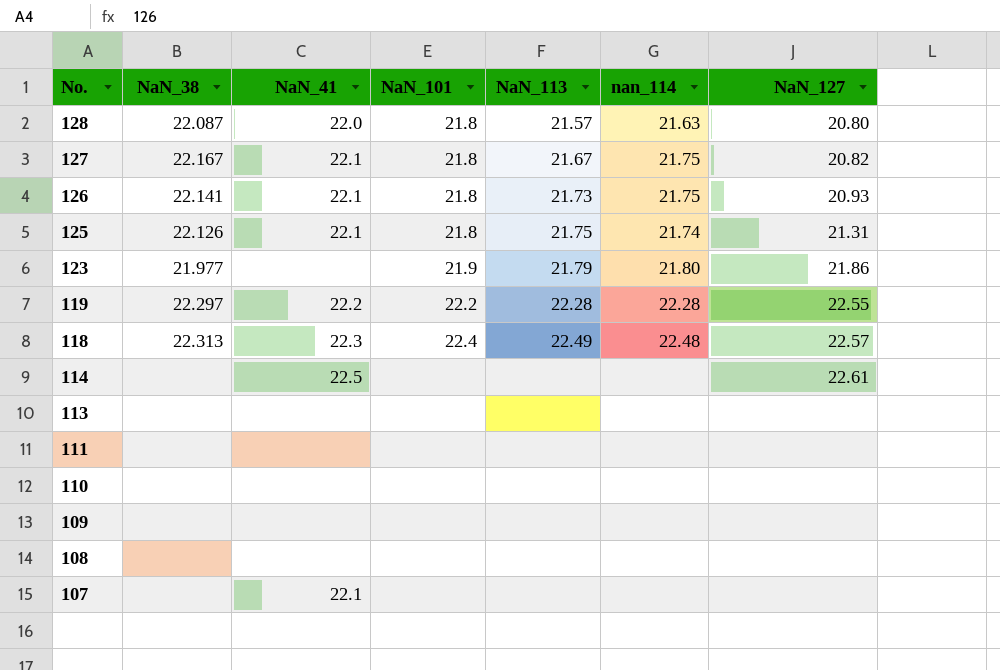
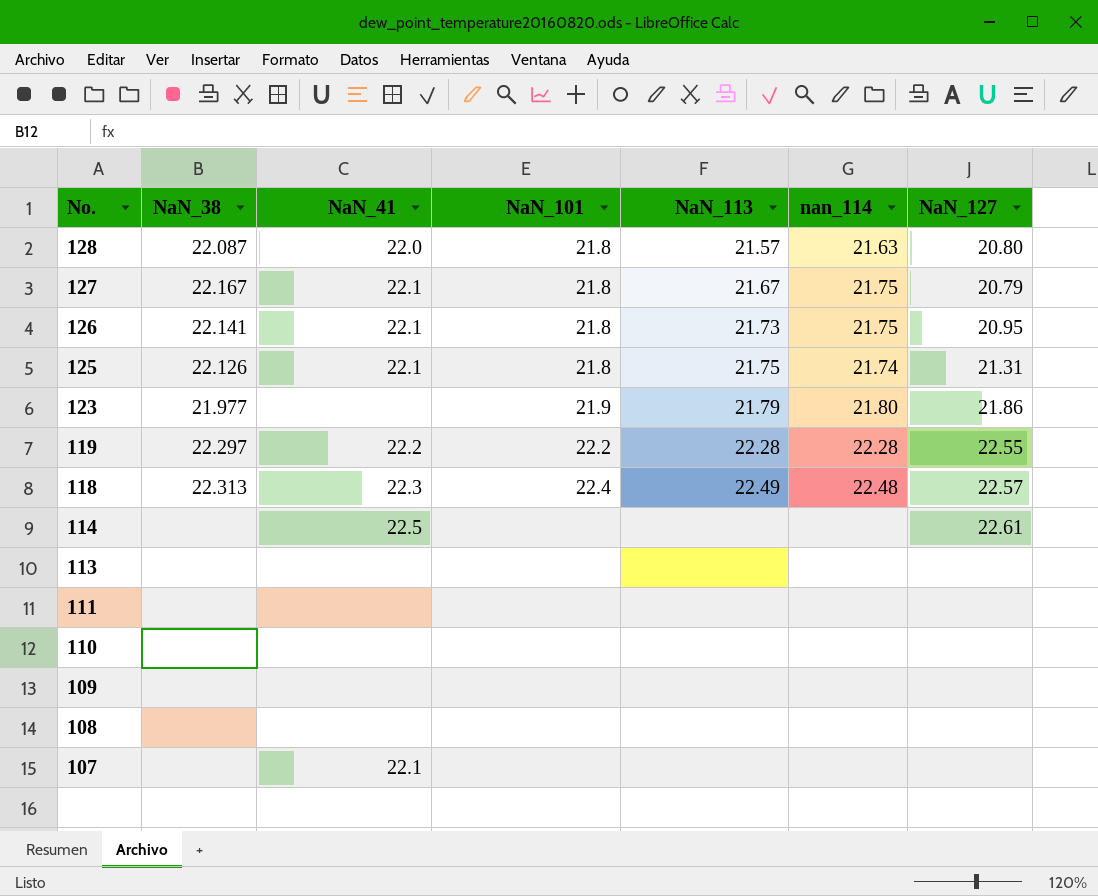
127 | NaN_127: 20.82 -> 20.79
126 | NaN_127: 20.93 -> 20.95

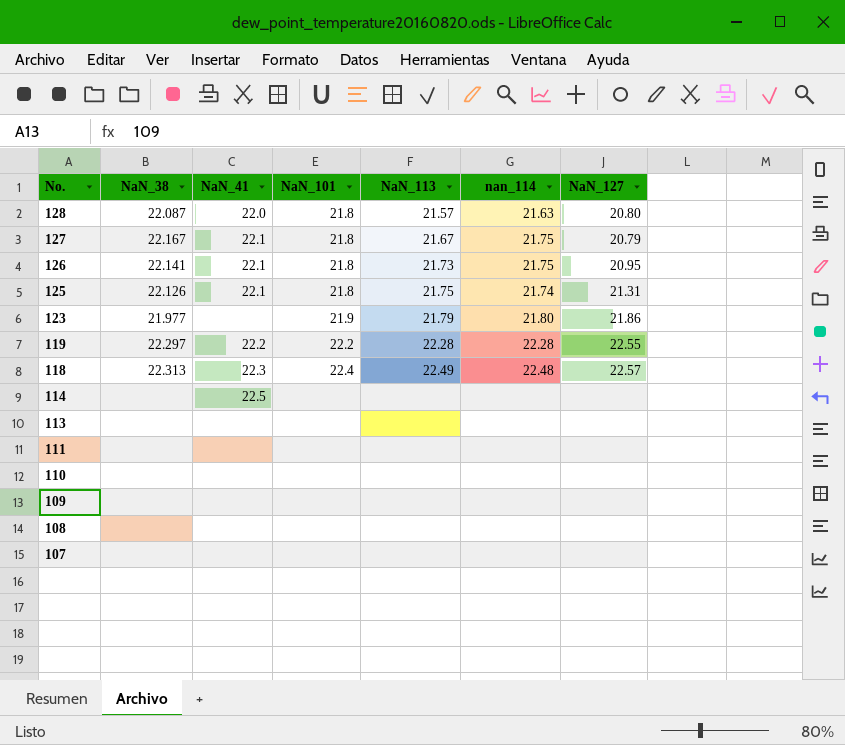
114 | NaN_127: 22.61 -> none
107 | NaN_41: 22.1 -> none

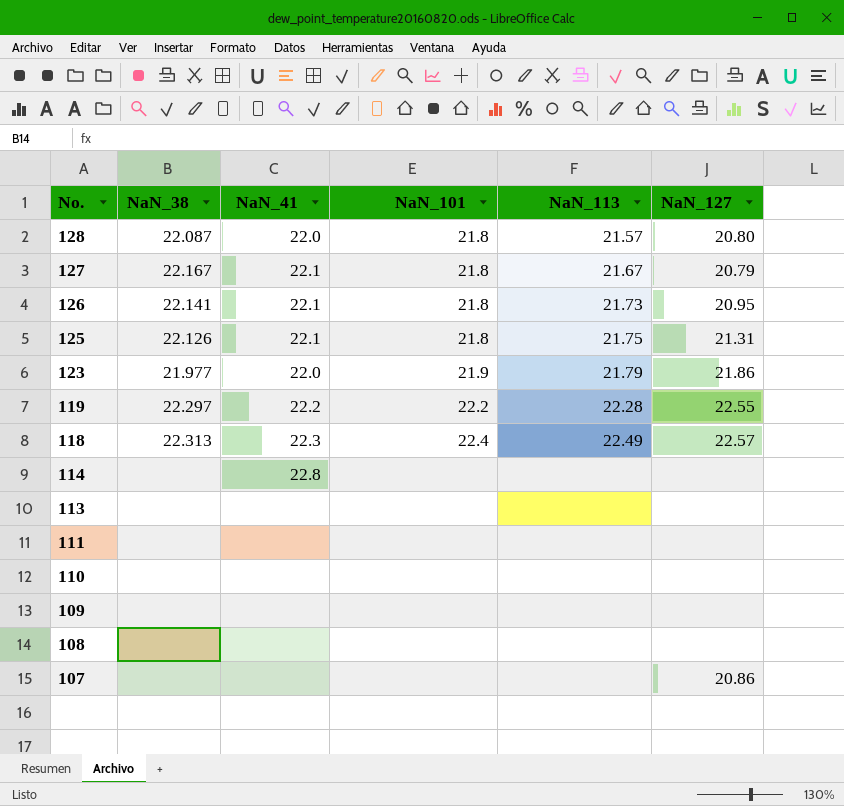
column nan_114 | position: 6 -> none
123 | NaN_41: none -> 22.0
114 | NaN_41: 22.5 -> 22.8
107 | NaN_127: none -> 20.86

